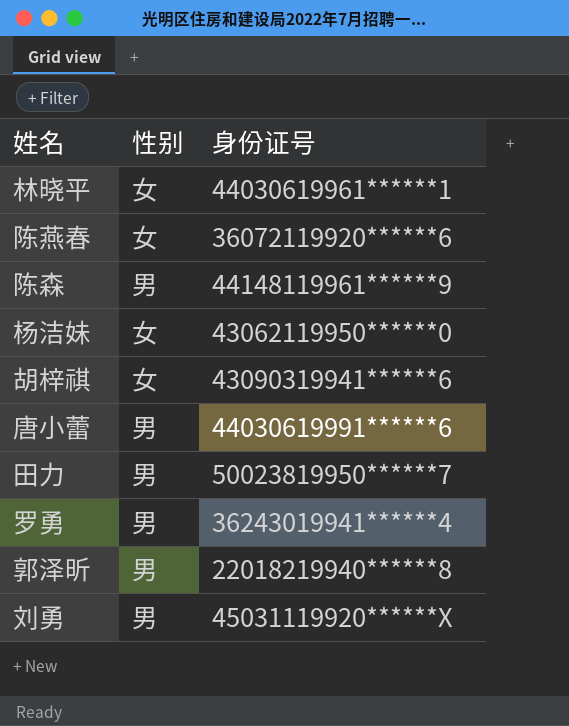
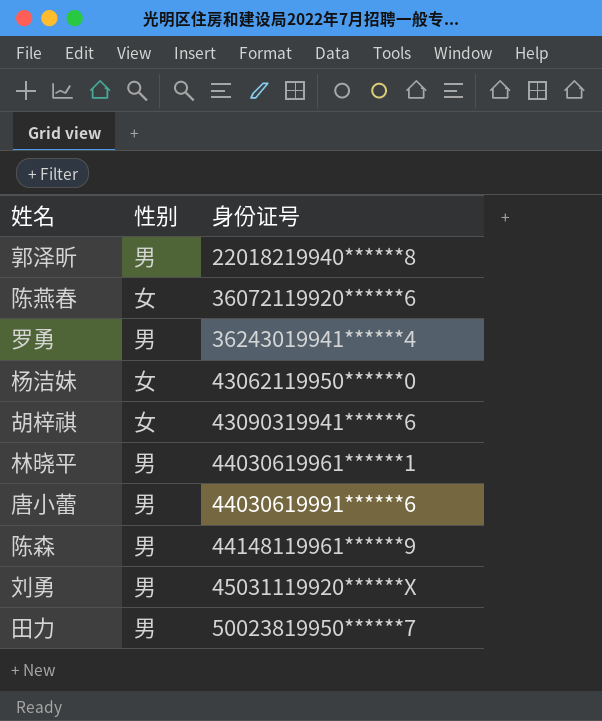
row order: none -> 身份证号 ascending
林晓平 | 性别: 女 -> 男

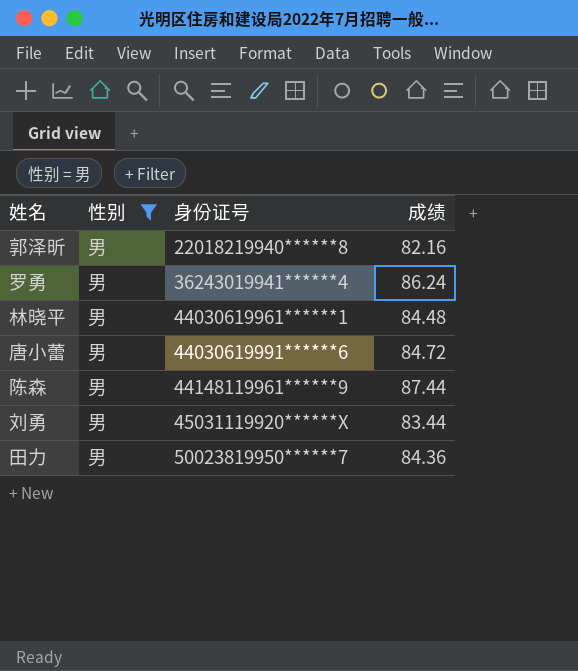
filter: none -> 性别 = 男
column 成绩 | position: none -> 4

